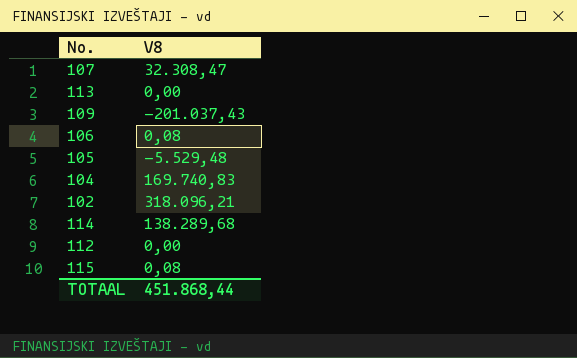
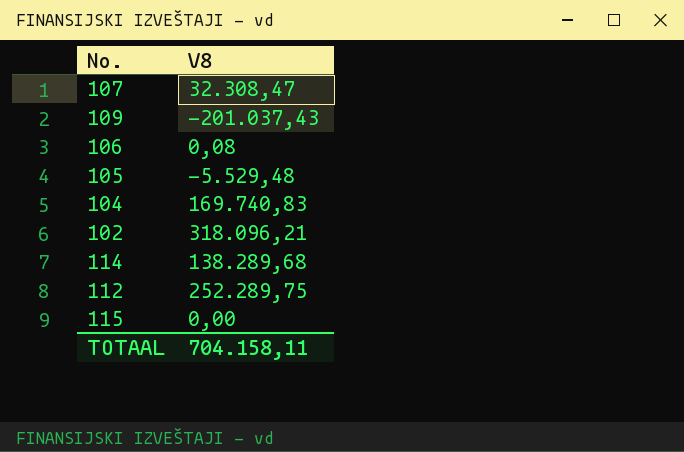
row 113: 0,00 -> none
112 | V8: 0,00 -> 252.289,75
115 | V8: 0,08 -> 0,00
TOTAAL | V8: 451.868,44 -> 704.158,11

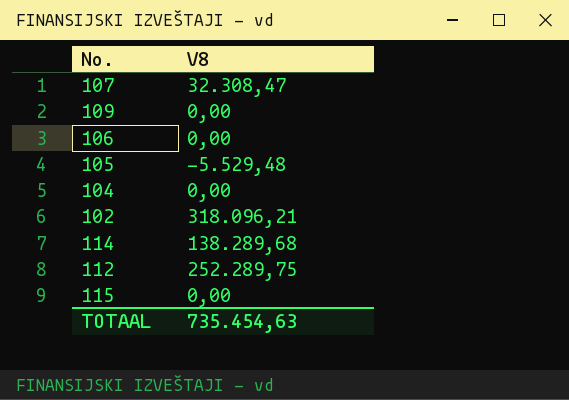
109 | V8: -201.037,43 -> 0,00
106 | V8: 0,08 -> 0,00
104 | V8: 169.740,83 -> 0,00
TOTAAL | V8: 704.158,11 -> 735.454,63

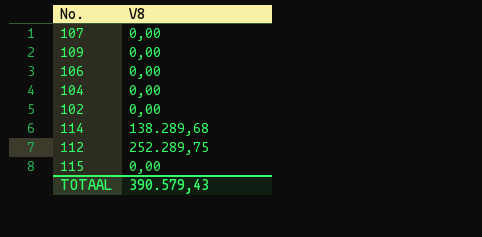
row 105: -5.529,48 -> none
107 | V8: 32.308,47 -> 0,00
102 | V8: 318.096,21 -> 0,00
TOTAAL | V8: 735.454,63 -> 390.579,43

